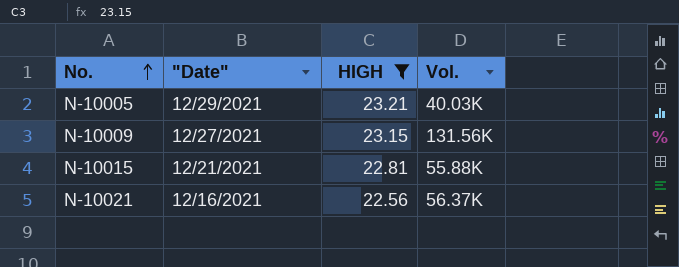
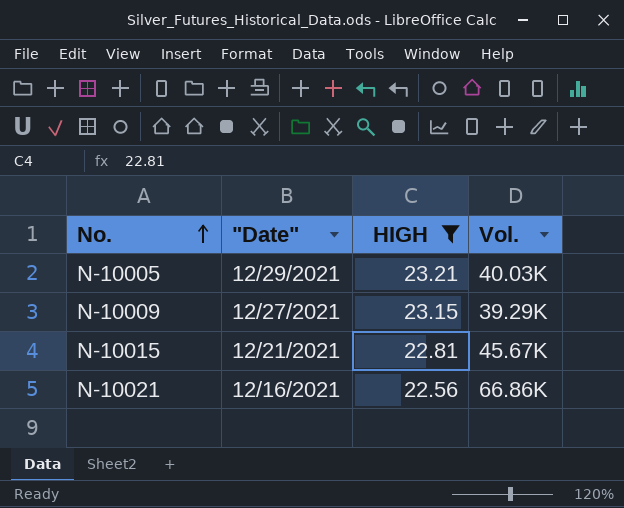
N-10009 | Vol.: 131.56K -> 39.29K
N-10015 | Vol.: 55.88K -> 45.67K
N-10021 | Vol.: 56.37K -> 66.86K

